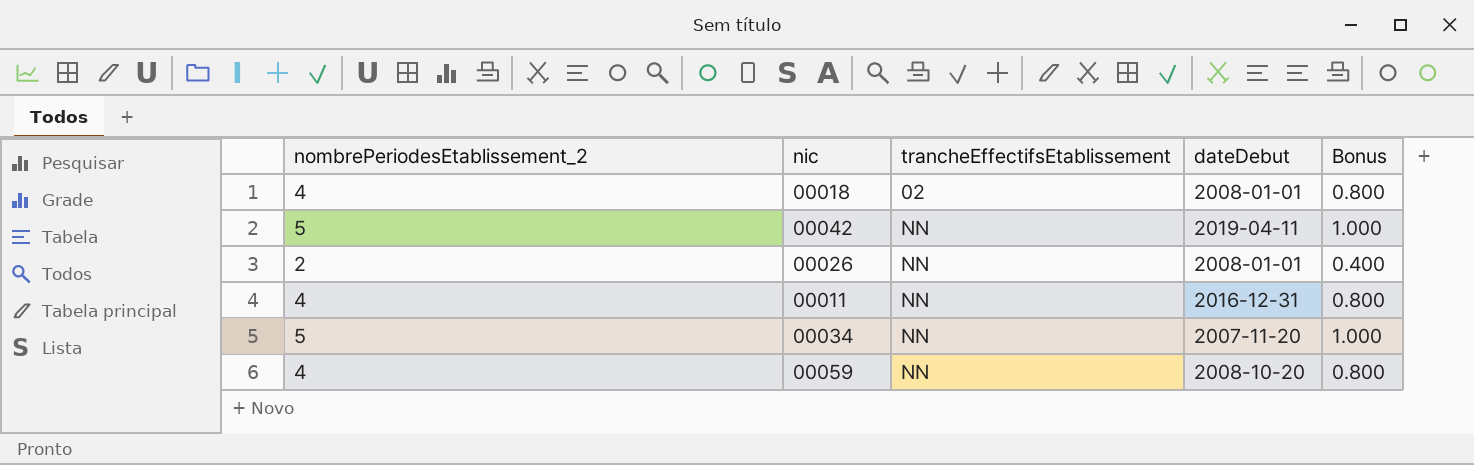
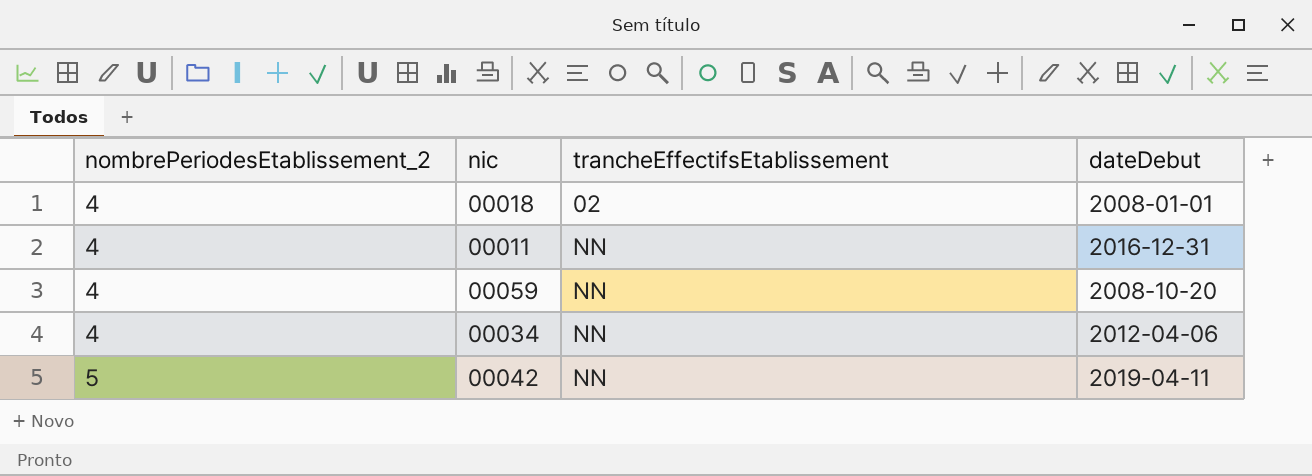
row order: trancheEffectifsEtablissement ascending -> nombrePeriodesEtablissement_2 ascending
column Bonus | formula: [nombrePeriodesEtablissement_2] * 0.2 -> none
row 00026: 2 | NN | 2008-01-01 | 0.400 -> none
00034 | nombrePeriodesEtablissement_2: 5 -> 4
00034 | dateDebut: 2007-11-20 -> 2012-04-06

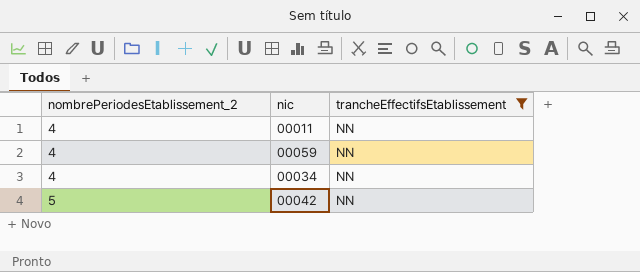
filter: none -> trancheEffectifsEtablissement = NN
column dateDebut | position: 4 -> none

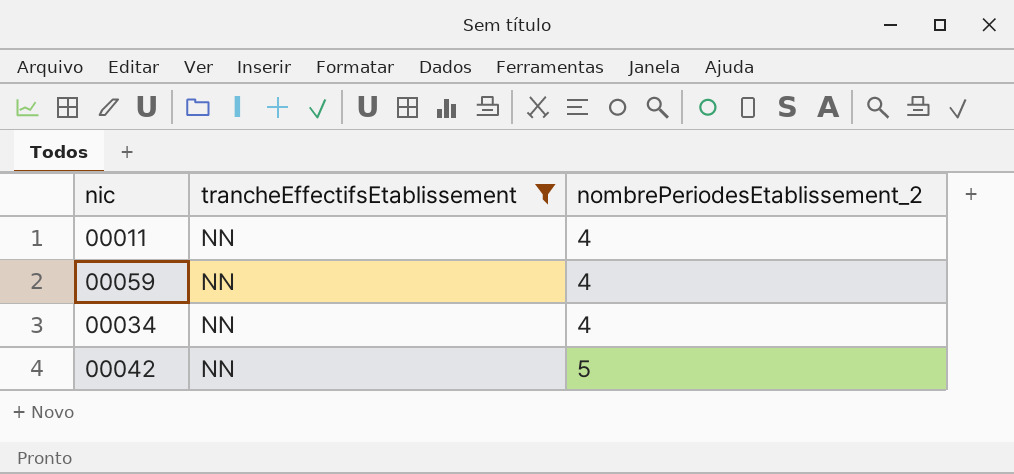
column nombrePeriodesEtablissement_2 | position: 1 -> 3

